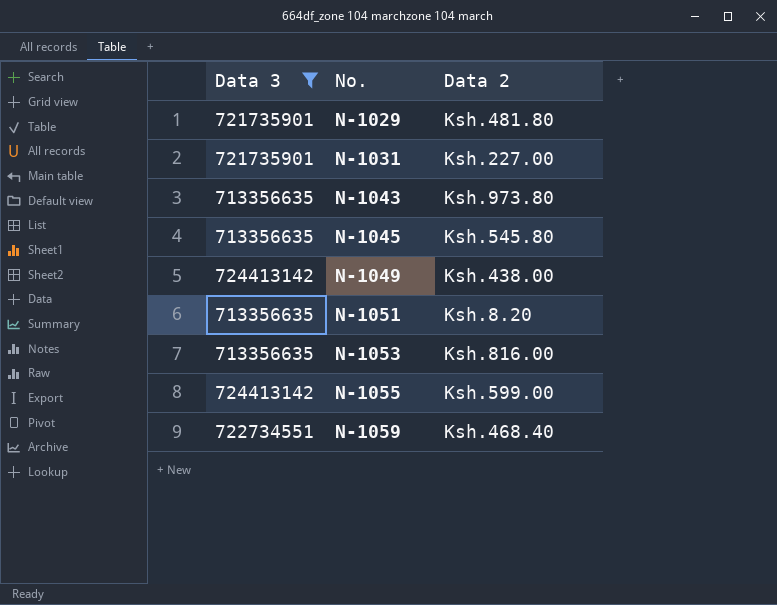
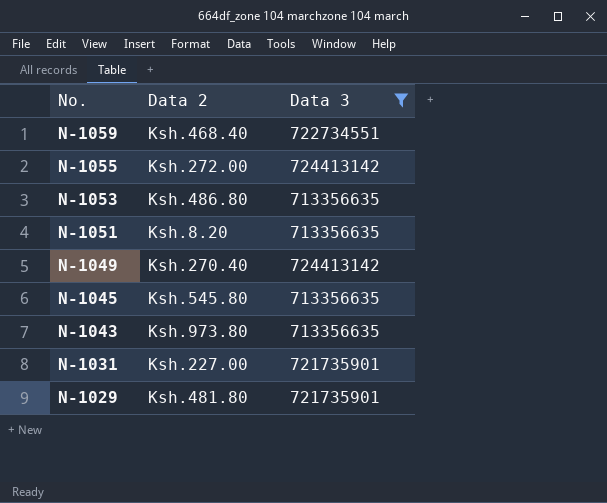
row order: No. ascending -> No. descending
column Data 3 | position: 1 -> 3
N-1055 | Data 2: Ksh.599.00 -> Ksh.272.00
N-1053 | Data 2: Ksh.816.00 -> Ksh.486.80
N-1049 | Data 2: Ksh.438.00 -> Ksh.270.40

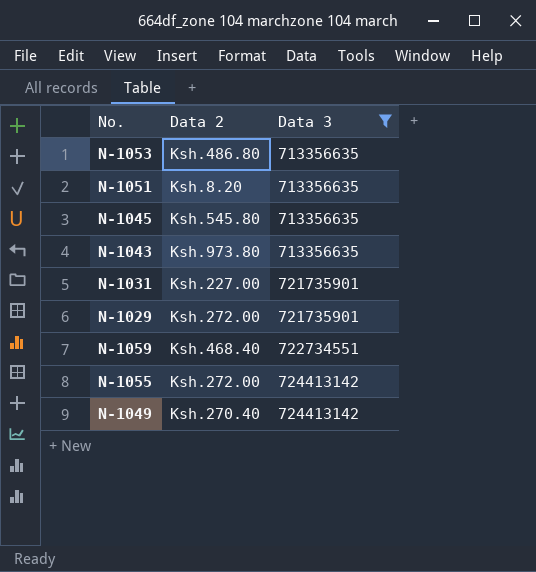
row order: No. descending -> Data 3 ascending
N-1029 | Data 2: Ksh.481.80 -> Ksh.272.00

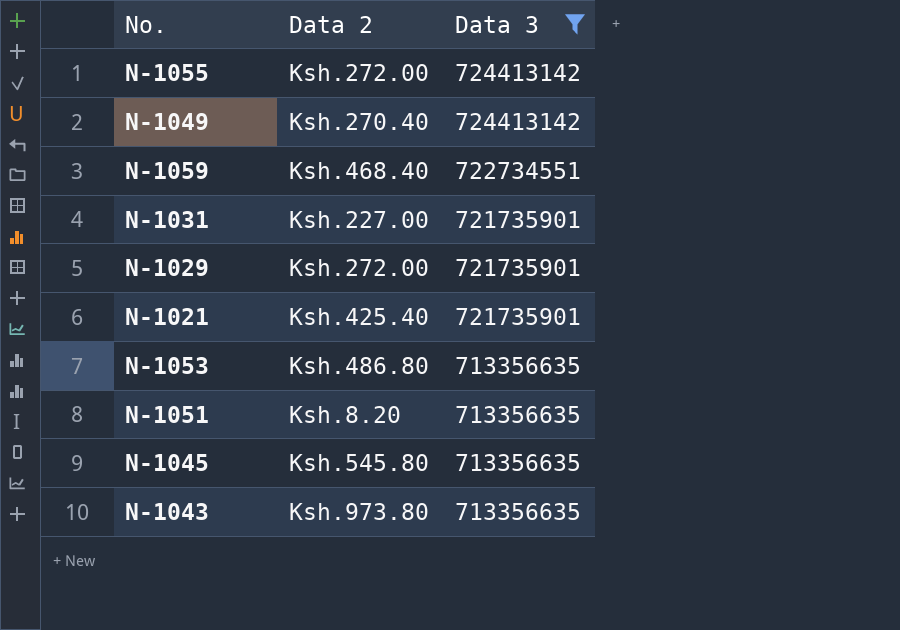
row order: Data 3 ascending -> Data 3 descending
row N-1021: none -> Ksh.425.40 | 721735901

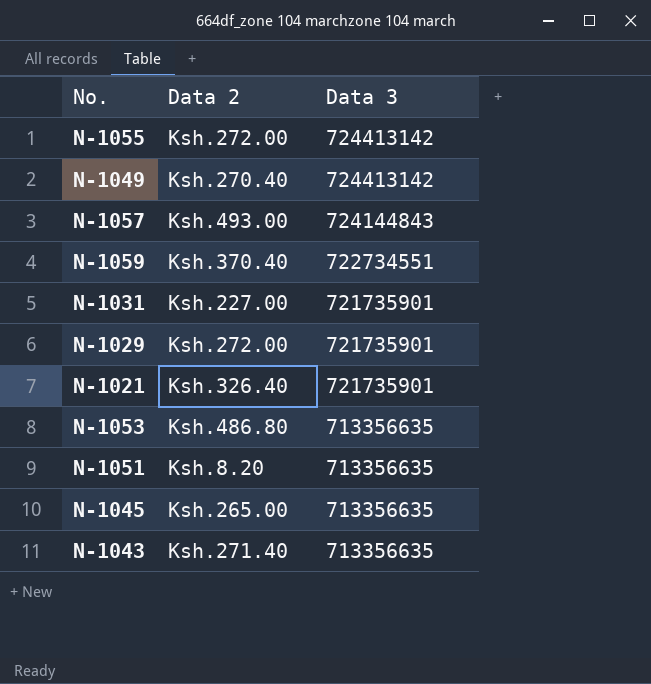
filter: Data 3 != 724144843 -> none
N-1059 | Data 2: Ksh.468.40 -> Ksh.370.40
N-1021 | Data 2: Ksh.425.40 -> Ksh.326.40
N-1045 | Data 2: Ksh.545.80 -> Ksh.265.00
N-1043 | Data 2: Ksh.973.80 -> Ksh.271.40

